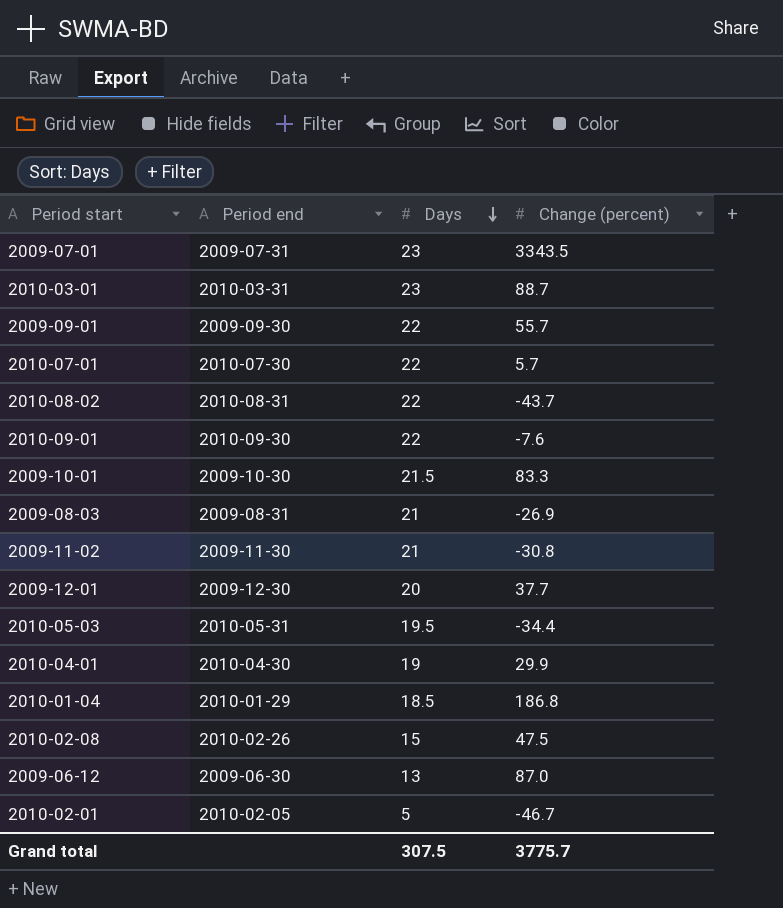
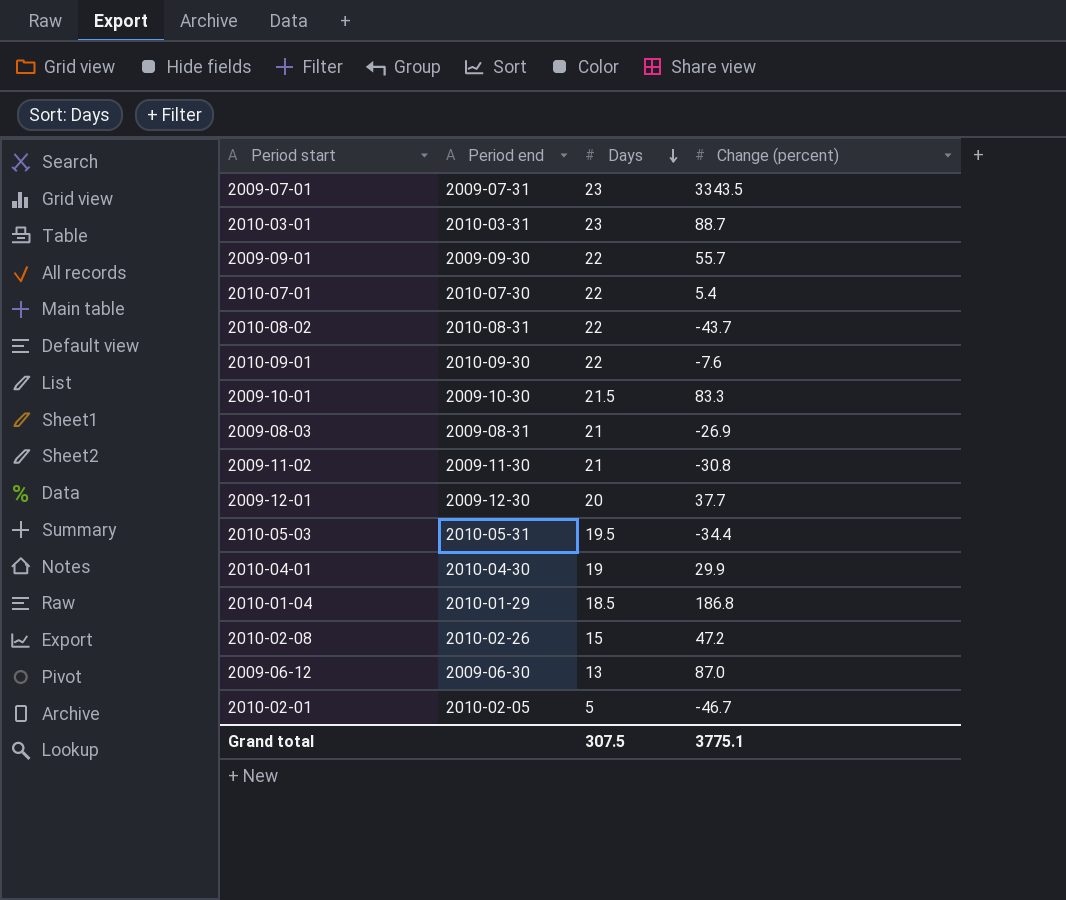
2010-07-01 | Change (percent): 5.7 -> 5.4
2010-02-08 | Change (percent): 47.5 -> 47.2
Grand total | Change (percent): 3775.7 -> 3775.1

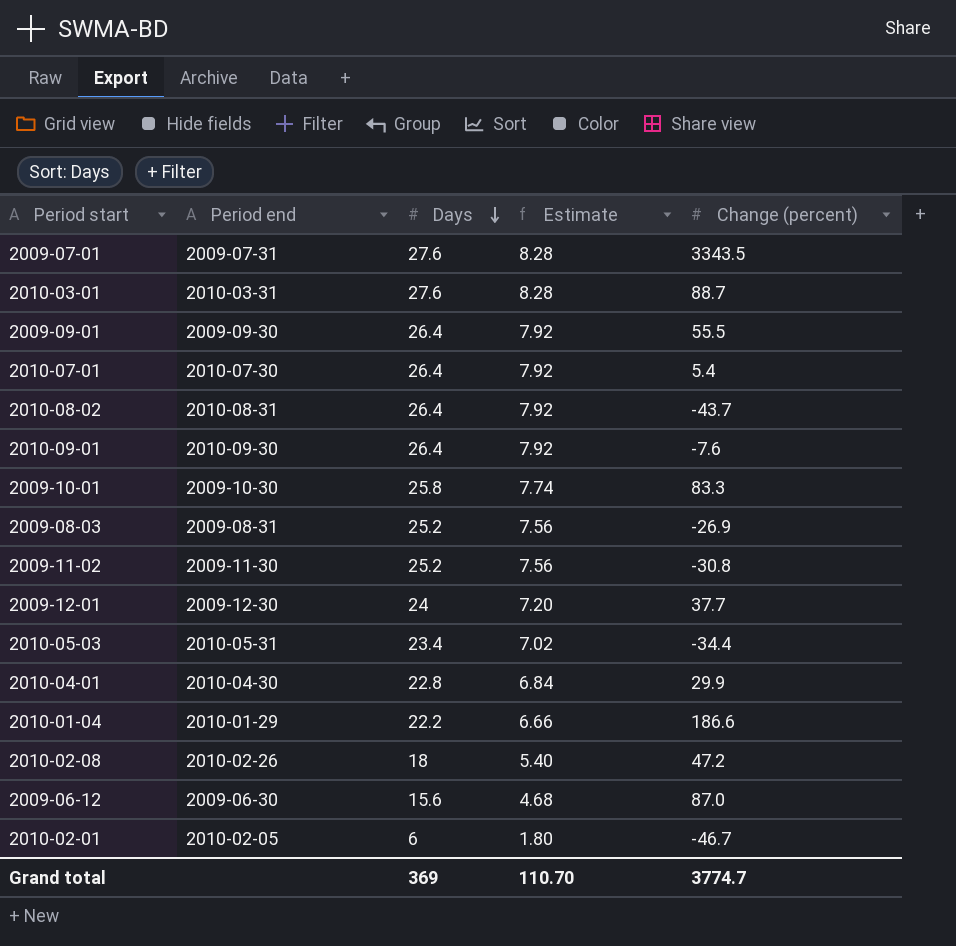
column Estimate | formula: none -> [Days] * 0.3
2009-07-01 | Days: 23 -> 27.6
2010-03-01 | Days: 23 -> 27.6
2009-09-01 | Days: 22 -> 26.4
2009-09-01 | Change (percent): 55.7 -> 55.5
2010-07-01 | Days: 22 -> 26.4
2010-08-02 | Days: 22 -> 26.4
2010-09-01 | Days: 22 -> 26.4
2009-10-01 | Days: 21.5 -> 25.8
2009-08-03 | Days: 21 -> 25.2
2009-11-02 | Days: 21 -> 25.2
2009-12-01 | Days: 20 -> 24
2010-05-03 | Days: 19.5 -> 23.4
2010-04-01 | Days: 19 -> 22.8
2010-01-04 | Days: 18.5 -> 22.2
2010-01-04 | Change (percent): 186.8 -> 186.6
2010-02-08 | Days: 15 -> 18
2009-06-12 | Days: 13 -> 15.6
2010-02-01 | Days: 5 -> 6
Grand total | Days: 307.5 -> 369
Grand total | Change (percent): 3775.1 -> 3774.7

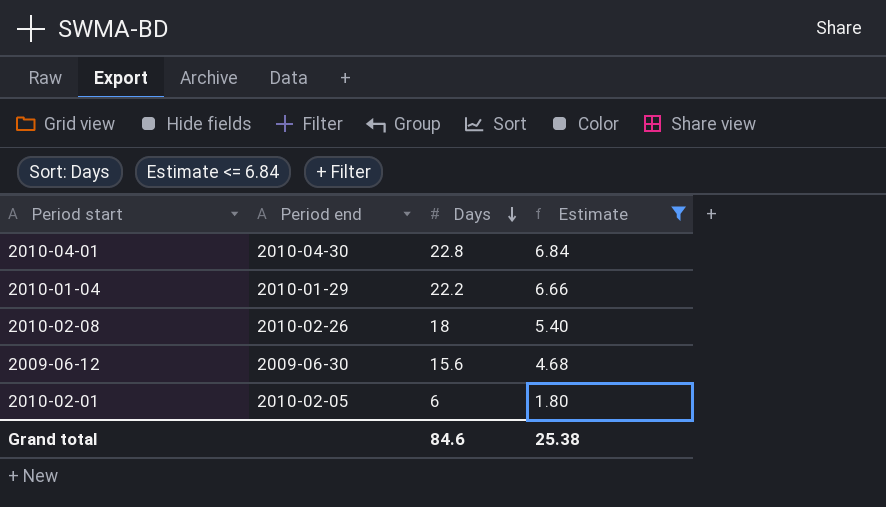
filter: none -> Estimate <= 6.84
column Change (percent) | position: 5 -> none
Grand total | Days: 369 -> 84.6
Grand total | Estimate: 110.70 -> 25.38

